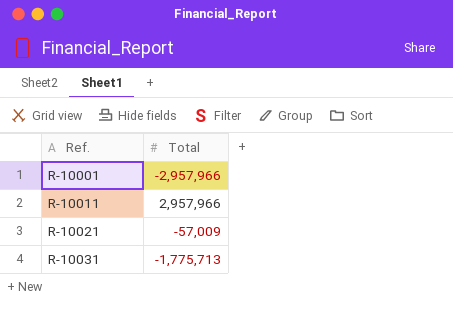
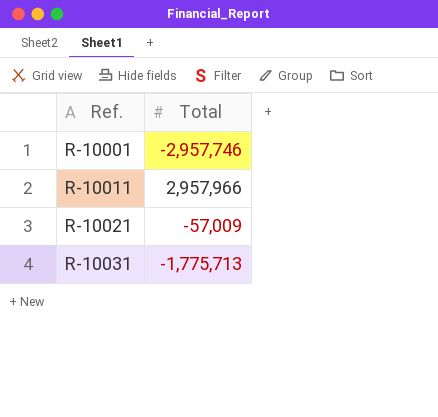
R-10001 | Total: -2,957,966 -> -2,957,746

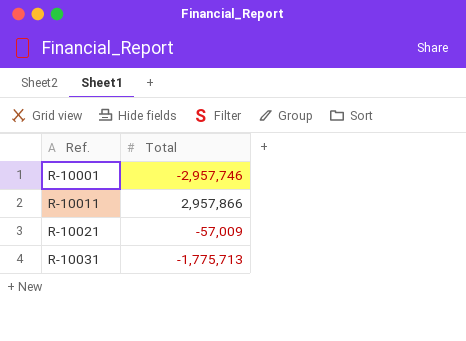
R-10011 | Total: 2,957,966 -> 2,957,866

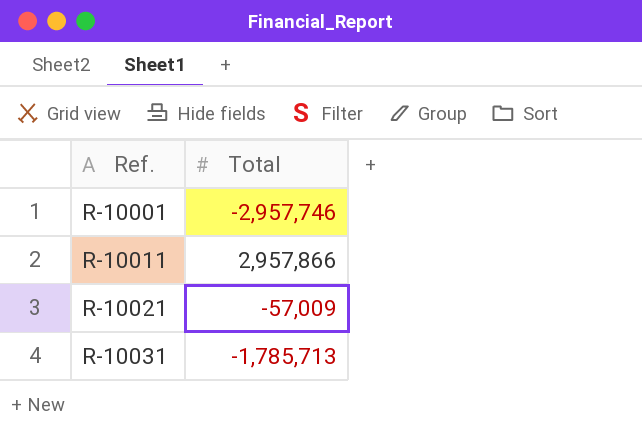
R-10031 | Total: -1,775,713 -> -1,785,713

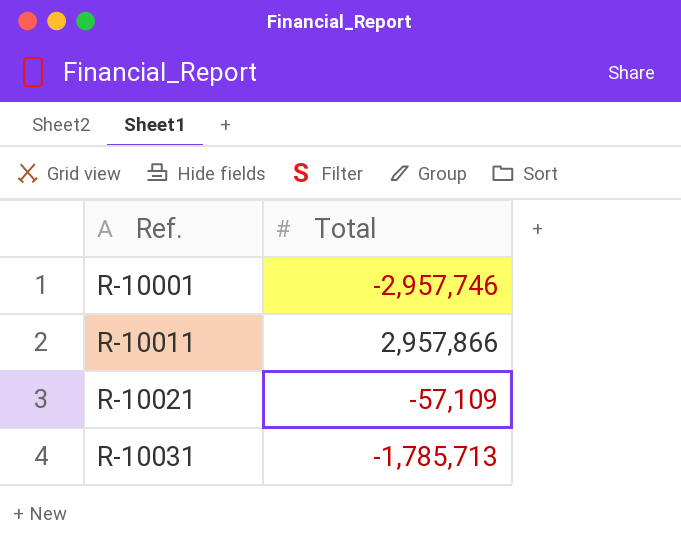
R-10021 | Total: -57,009 -> -57,109

